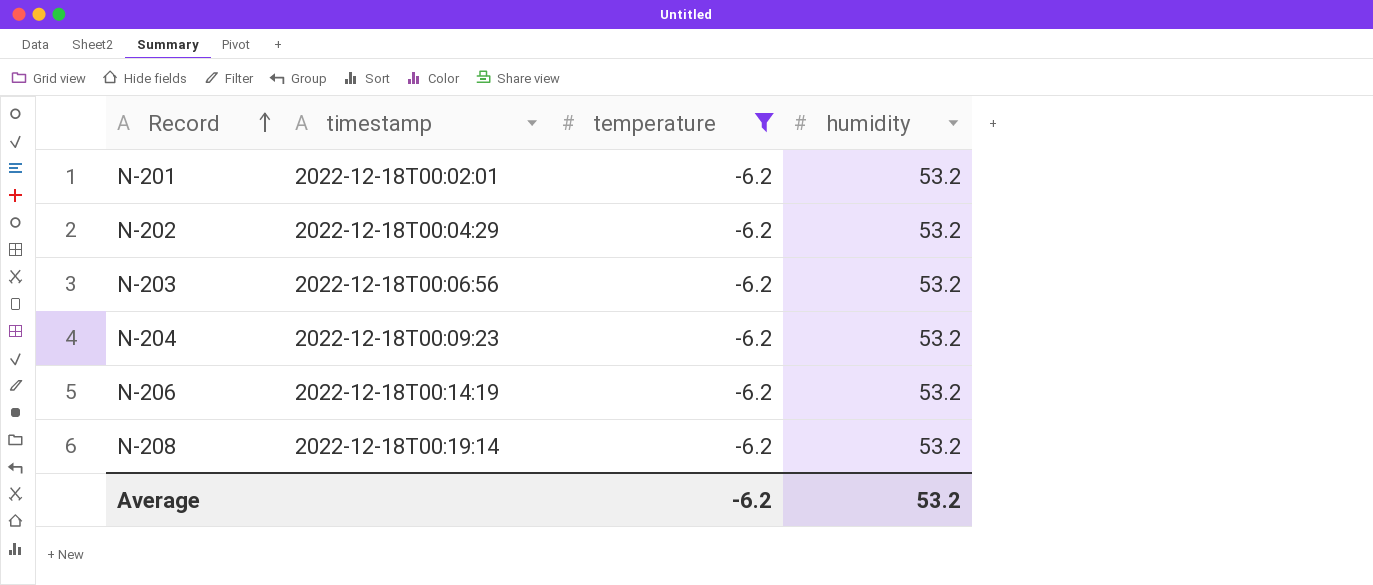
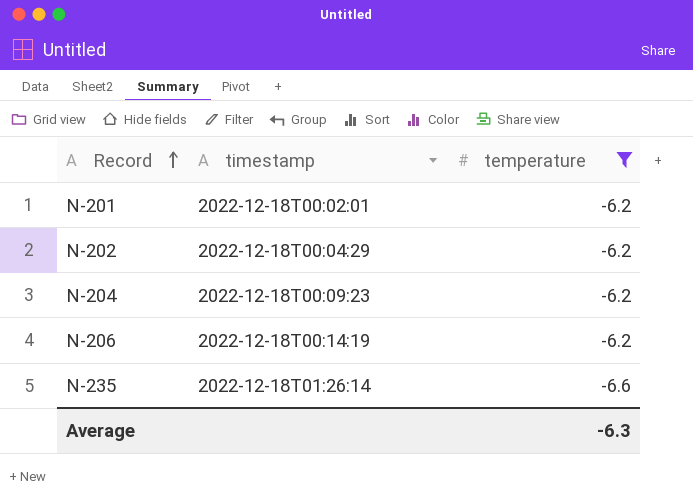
column humidity | position: 4 -> none
row N-203: 2022-12-18T00:06:56 | -6.2 | 53.2 -> none
row N-208: 2022-12-18T00:19:14 | -6.2 | 53.2 -> none
row N-235: none -> 2022-12-18T01:26:14 | -6.6
Average | temperature: -6.2 -> -6.3

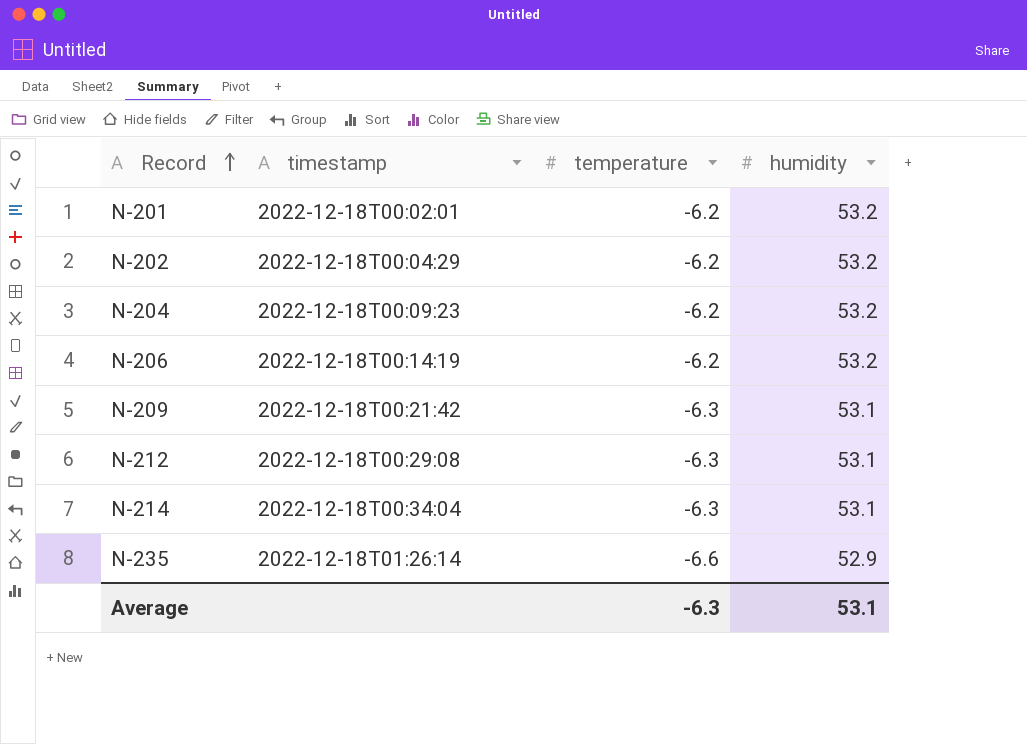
filter: temperature != -6.3 -> none
column humidity | position: none -> 4

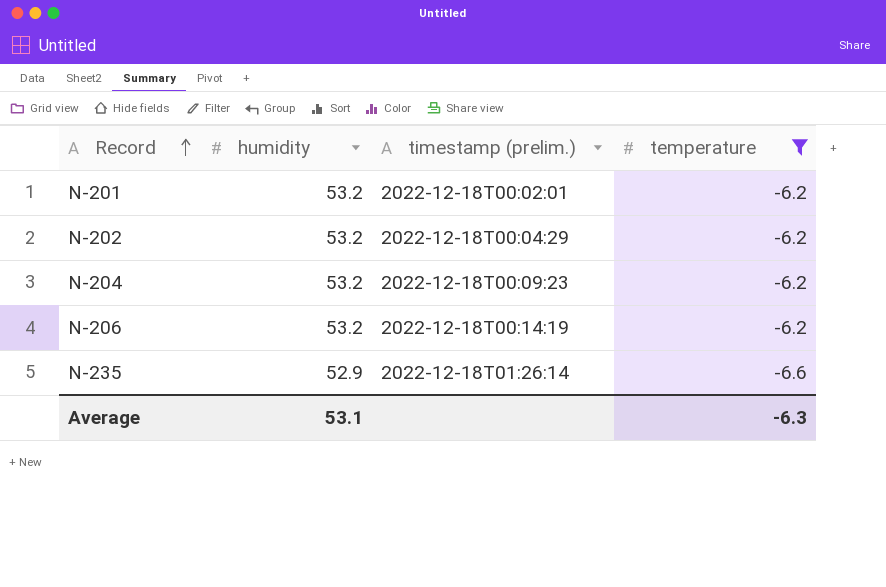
filter: none -> temperature != -6.3
column humidity | position: 4 -> 2
column name: timestamp -> timestamp (prelim.)

